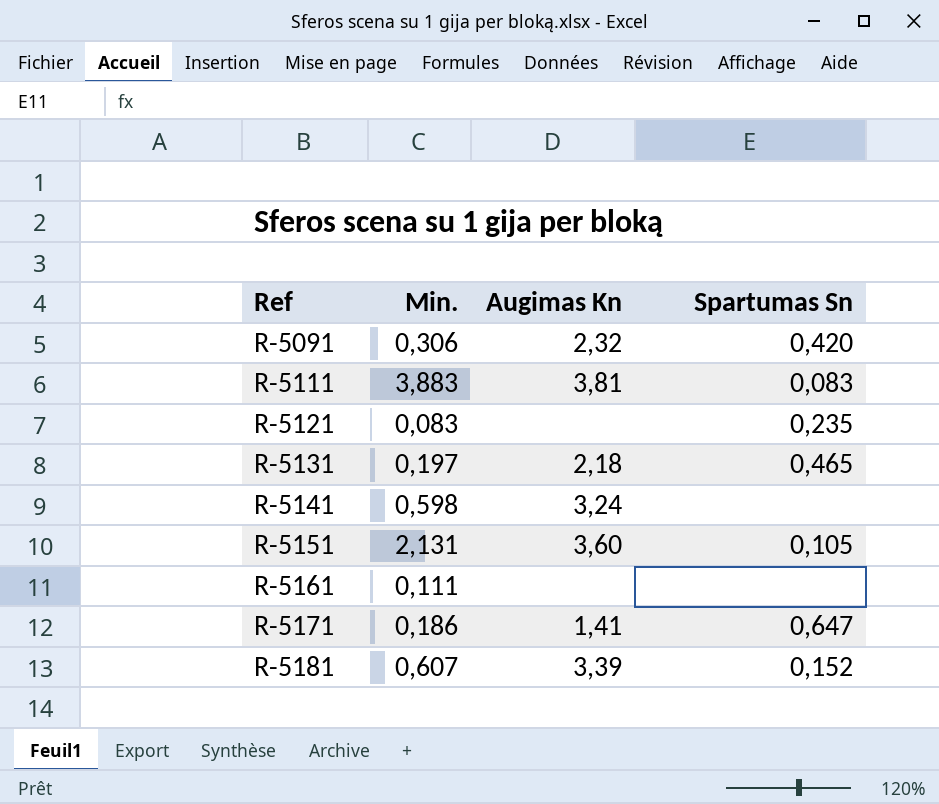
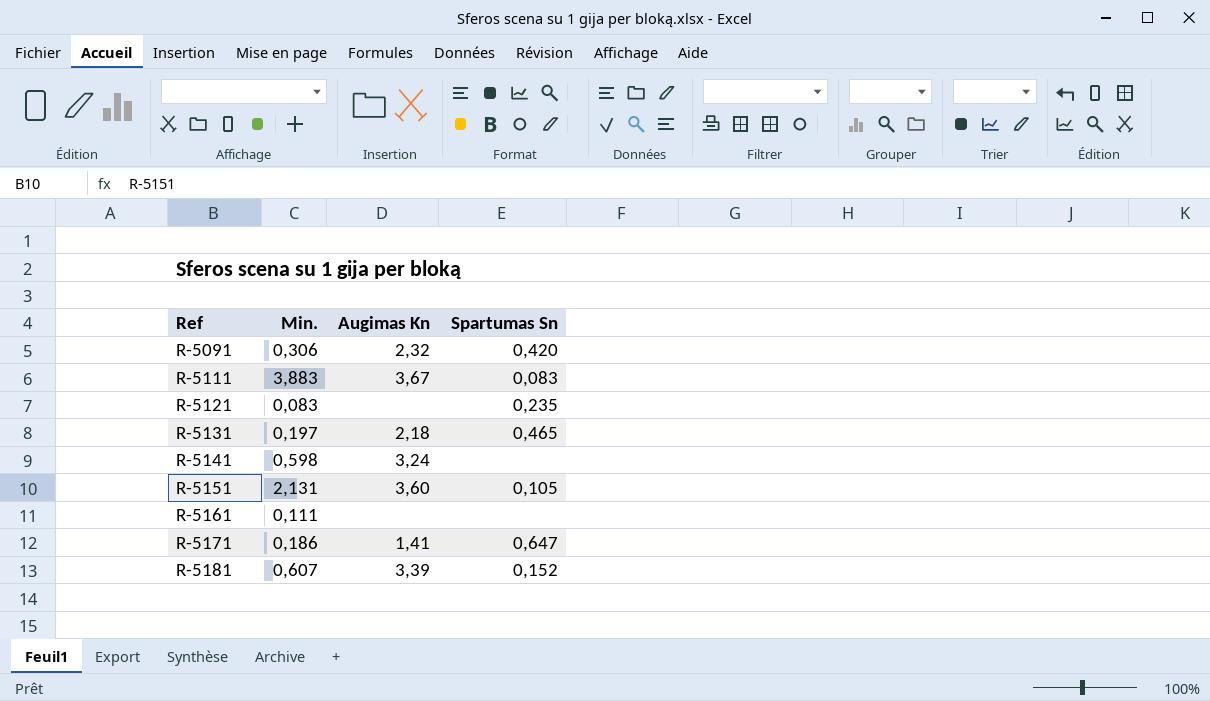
R-5111 | Augimas Kn: 3,81 -> 3,67

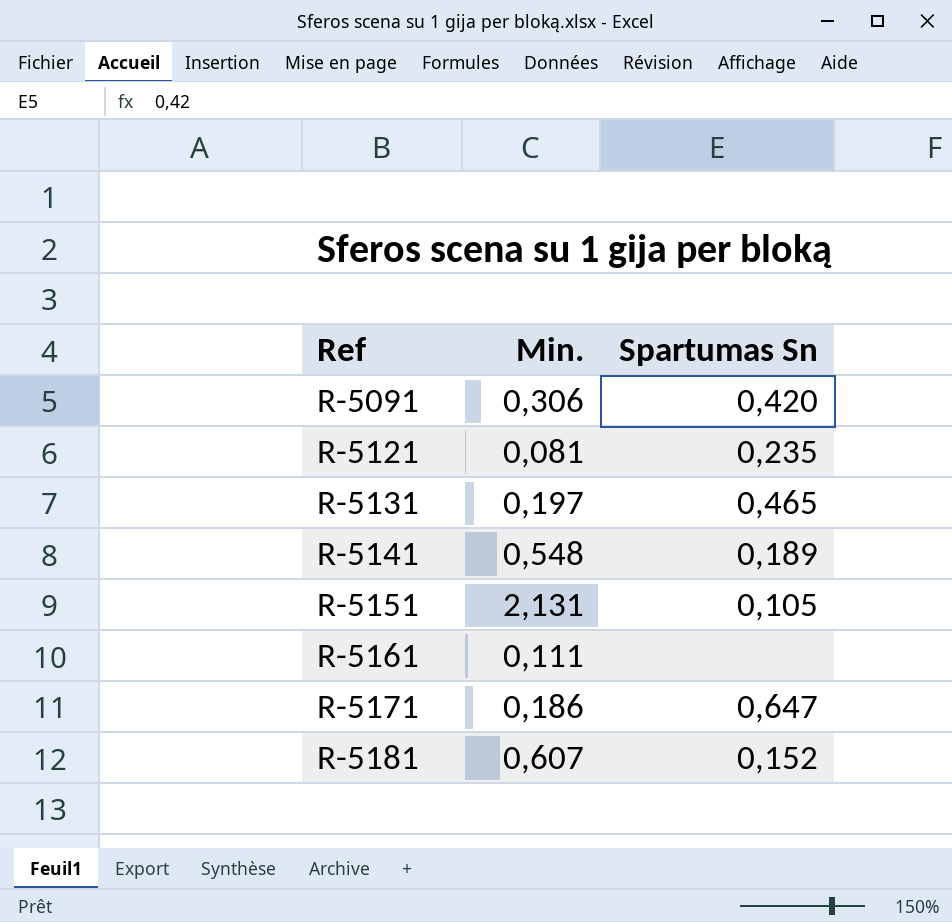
column Augimas Kn | position: 3 -> none
row R-5111: 3,883 | 3,67 | 0,083 -> none
R-5121 | Min.: 0,083 -> 0,081
R-5141 | Min.: 0,598 -> 0,548
R-5141 | Spartumas Sn: none -> 0,189

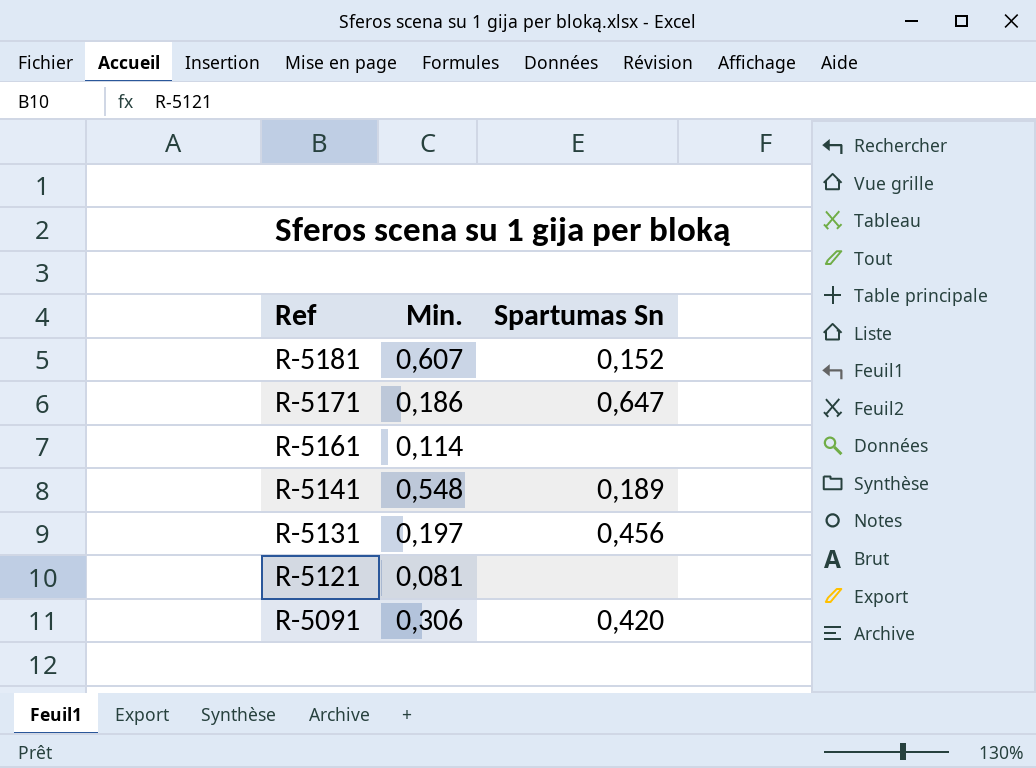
row order: Ref ascending -> Ref descending
row R-5151: 2,131 | 0,105 -> none
R-5161 | Min.: 0,111 -> 0,114
R-5131 | Spartumas Sn: 0,465 -> 0,456
R-5121 | Spartumas Sn: 0,235 -> none

